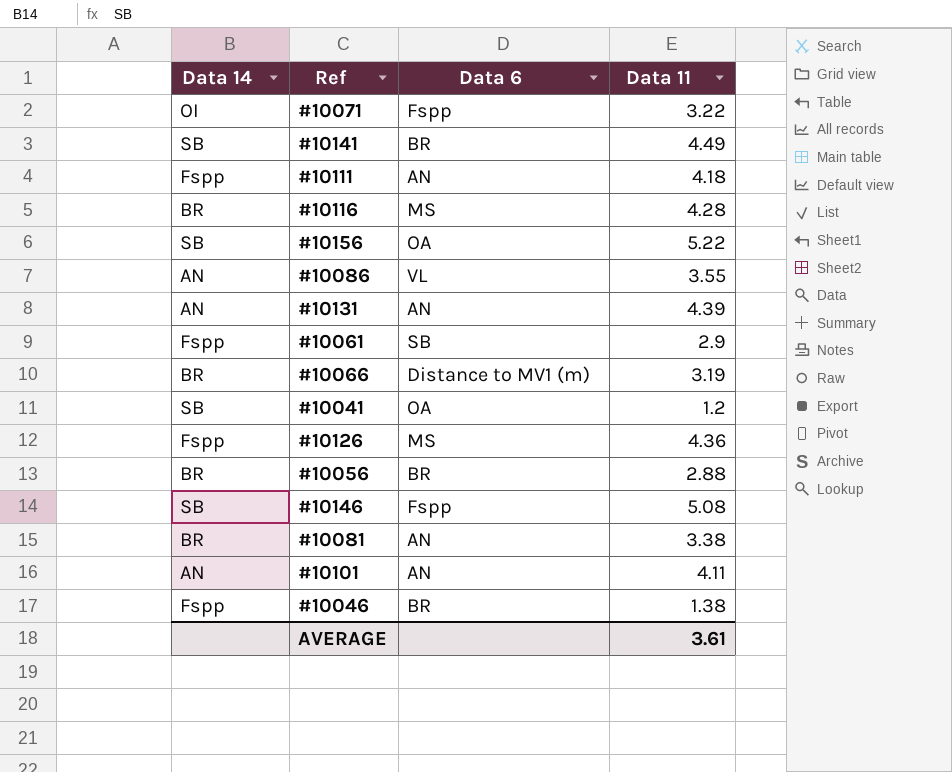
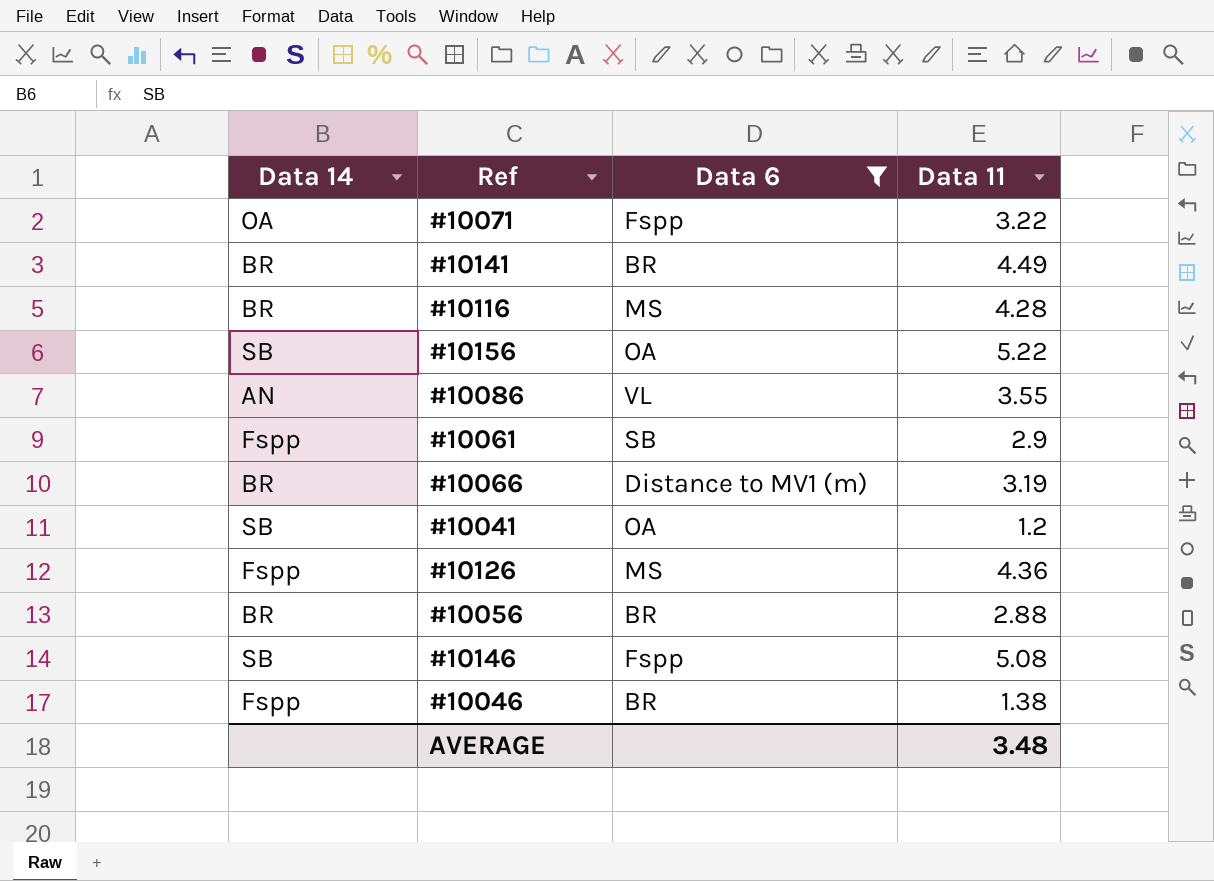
filter: none -> Data 6 != AN
#10071 | Data 14: OI -> OA
#10141 | Data 14: SB -> BR
AVERAGE | Data 11: 3.61 -> 3.48

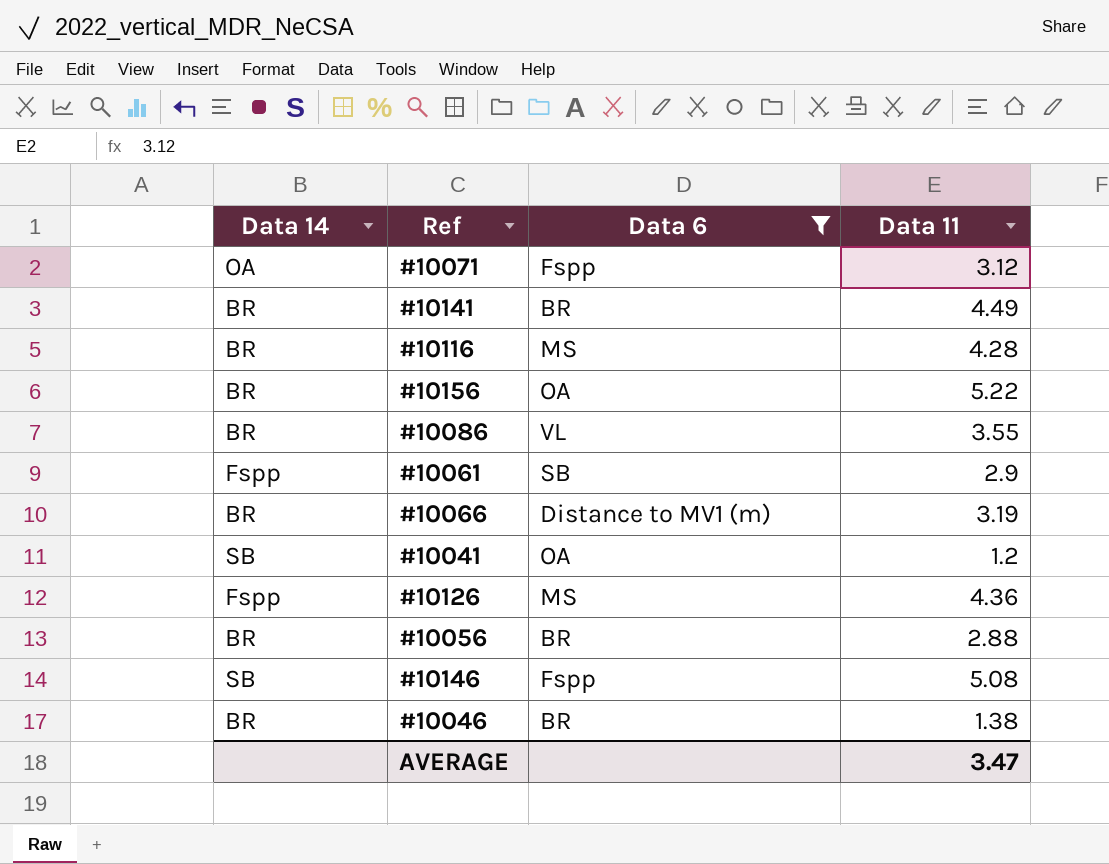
#10071 | Data 11: 3.22 -> 3.12
#10156 | Data 14: SB -> BR
#10086 | Data 14: AN -> BR
#10046 | Data 14: Fspp -> BR
AVERAGE | Data 11: 3.48 -> 3.47

